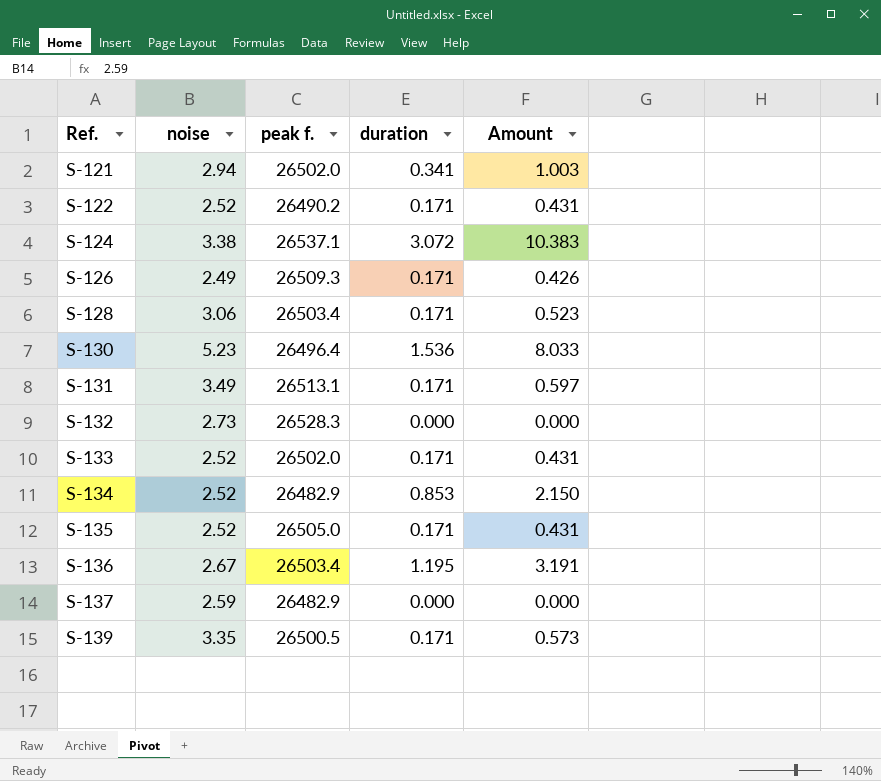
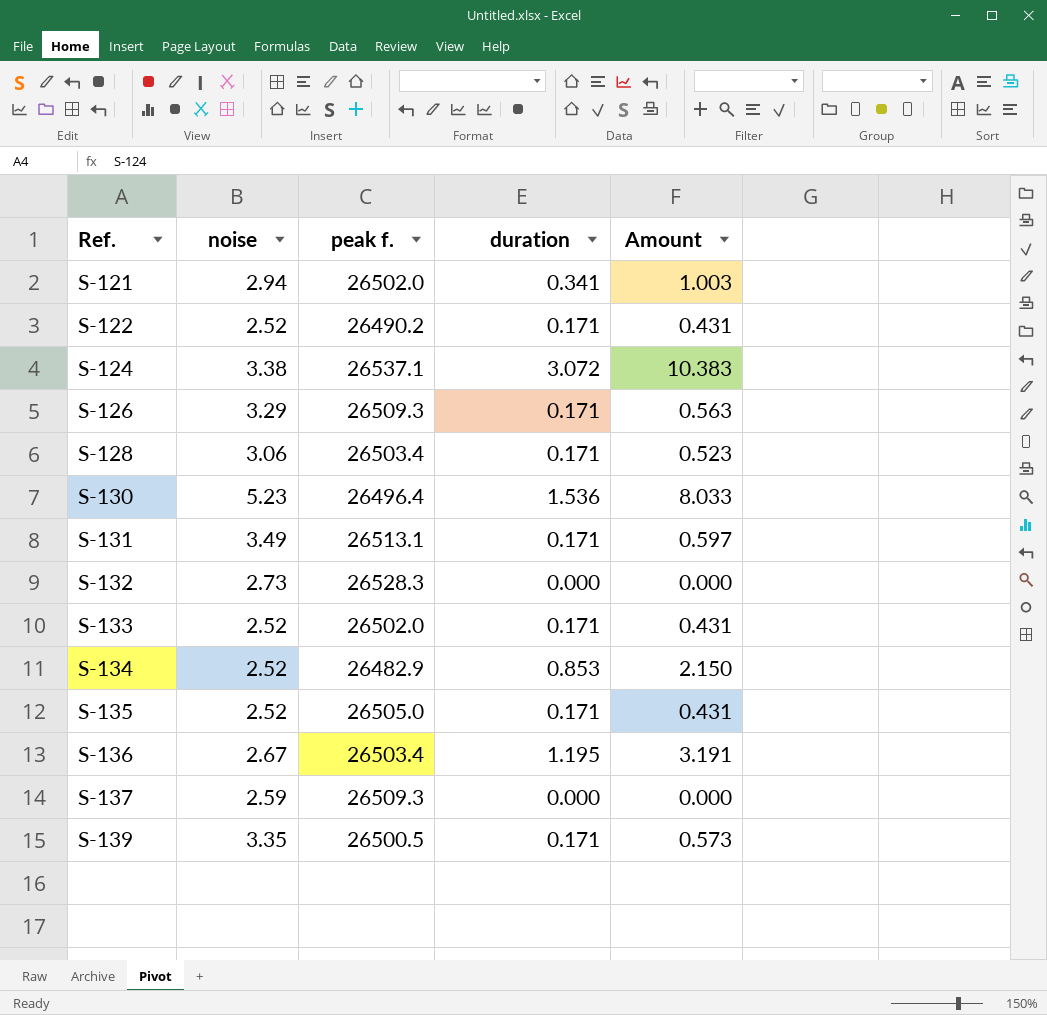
S-126 | noise: 2.49 -> 3.29
S-126 | Amount: 0.426 -> 0.563
S-137 | peak f.: 26482.9 -> 26509.3

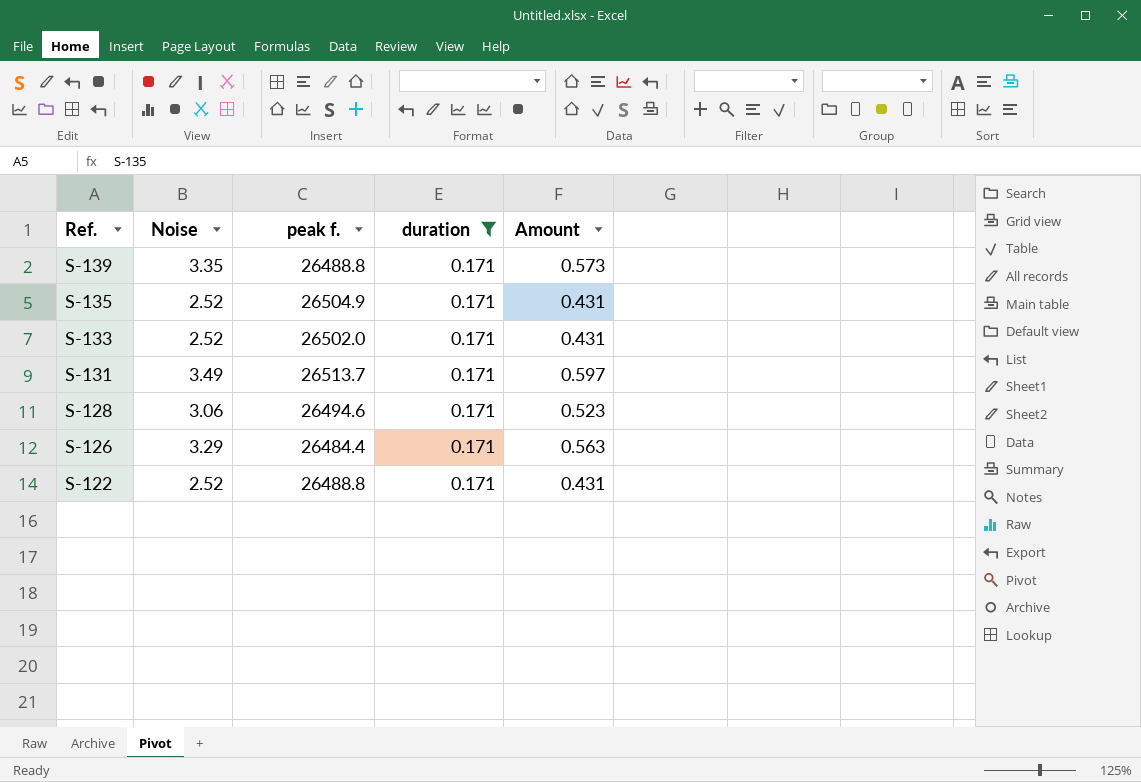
filter: none -> duration = 0.171
row order: Ref. ascending -> Ref. descending
column name: noise -> Noise
S-139 | peak f.: 26500.5 -> 26488.8
S-135 | peak f.: 26505.0 -> 26504.9
S-131 | peak f.: 26513.1 -> 26513.7
S-128 | peak f.: 26503.4 -> 26494.6
S-126 | peak f.: 26509.3 -> 26484.4
S-122 | peak f.: 26490.2 -> 26488.8

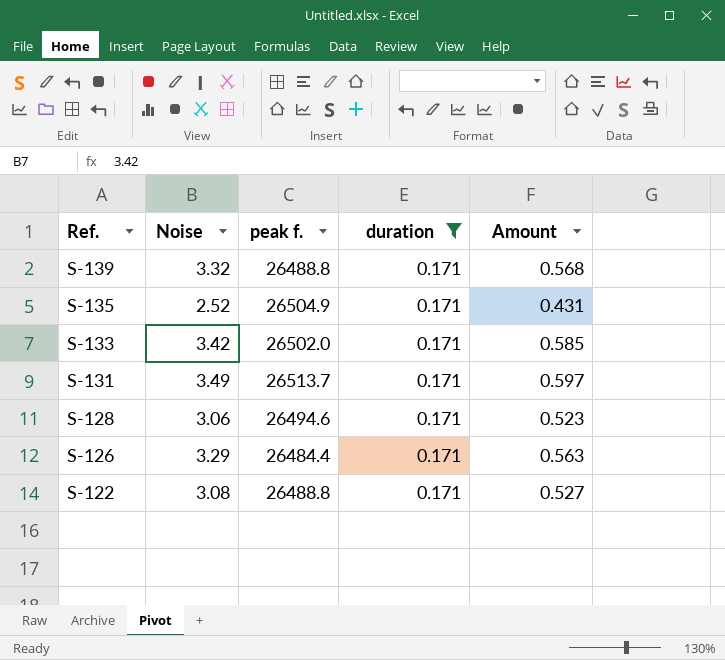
S-139 | Noise: 3.35 -> 3.32
S-139 | Amount: 0.573 -> 0.568
S-133 | Noise: 2.52 -> 3.42
S-133 | Amount: 0.431 -> 0.585
S-122 | Noise: 2.52 -> 3.08
S-122 | Amount: 0.431 -> 0.527

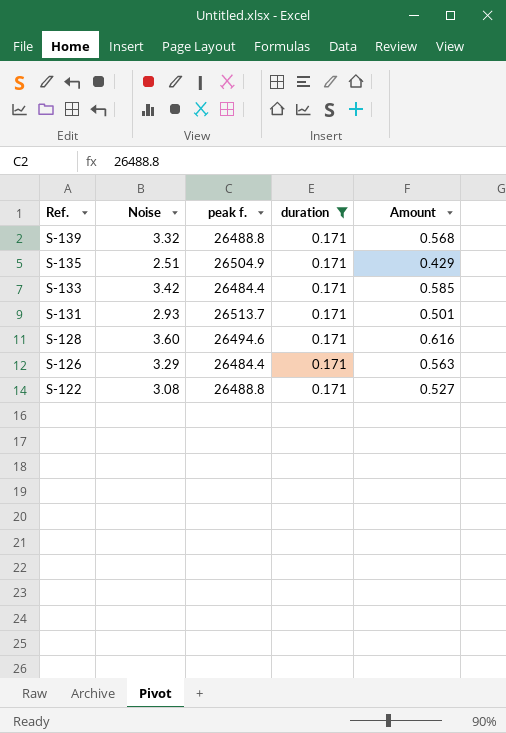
S-135 | Noise: 2.52 -> 2.51
S-135 | Amount: 0.431 -> 0.429
S-133 | peak f.: 26502.0 -> 26484.4
S-131 | Noise: 3.49 -> 2.93
S-131 | Amount: 0.597 -> 0.501
S-128 | Noise: 3.06 -> 3.60
S-128 | Amount: 0.523 -> 0.616

